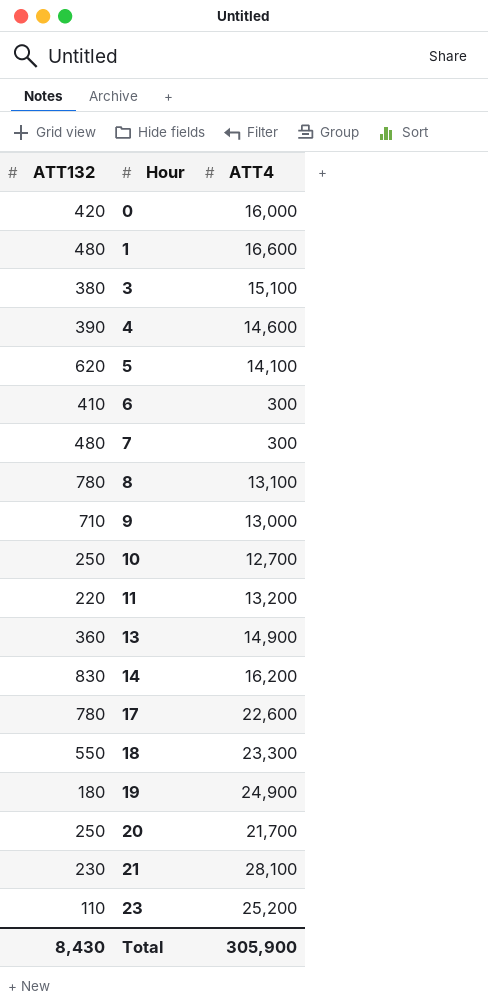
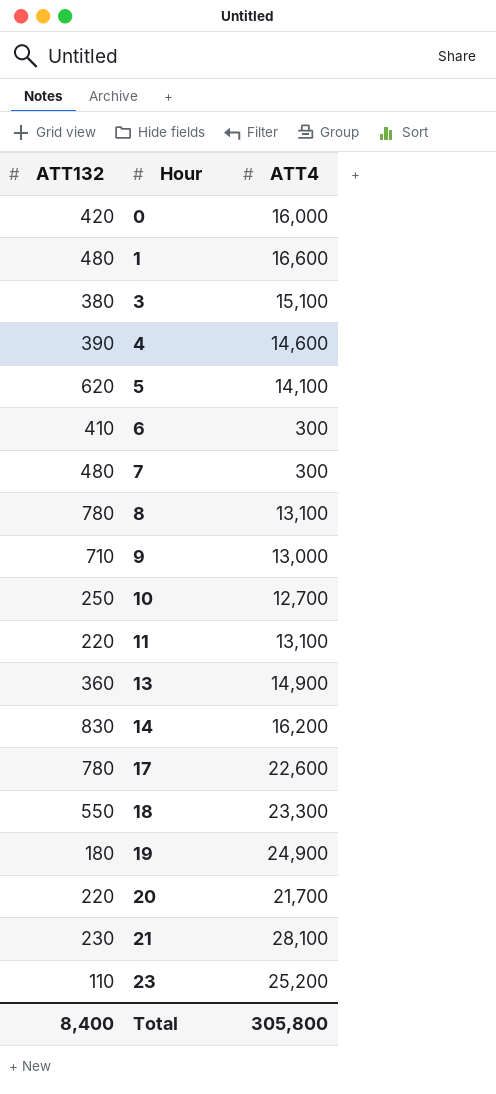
11 | ATT4: 13,200 -> 13,100
20 | ATT132: 250 -> 220
Total | ATT132: 8,430 -> 8,400
Total | ATT4: 305,900 -> 305,800

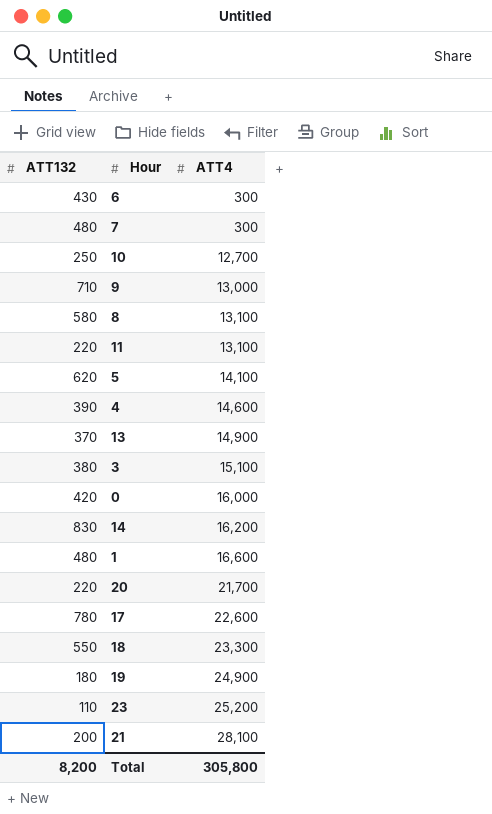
row order: Hour ascending -> ATT4 ascending
6 | ATT132: 410 -> 430
8 | ATT132: 780 -> 580
13 | ATT132: 360 -> 370
21 | ATT132: 230 -> 200
Total | ATT132: 8,400 -> 8,200

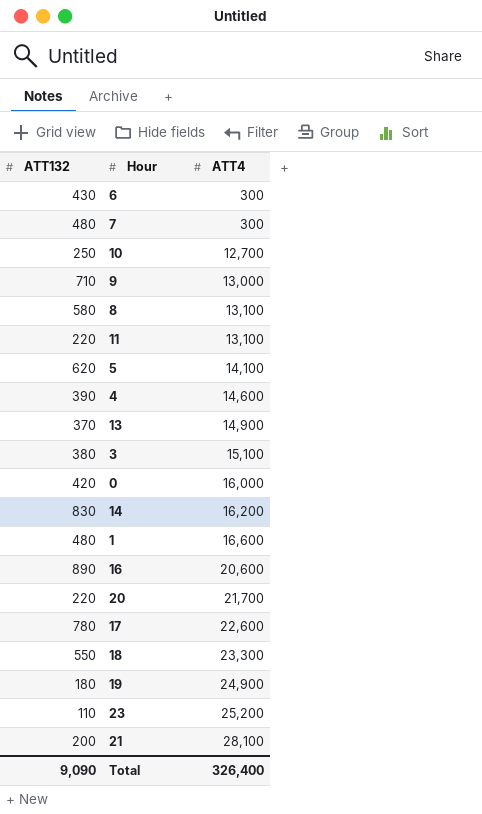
row 16: none -> 890 | 20,600
Total | ATT132: 8,200 -> 9,090
Total | ATT4: 305,800 -> 326,400

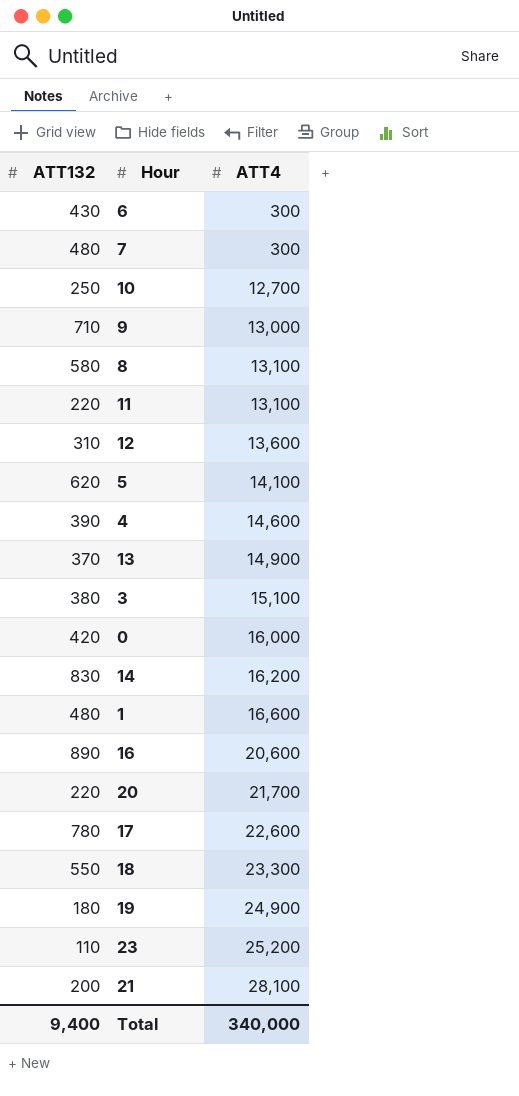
row 12: none -> 310 | 13,600
Total | ATT132: 9,090 -> 9,400
Total | ATT4: 326,400 -> 340,000

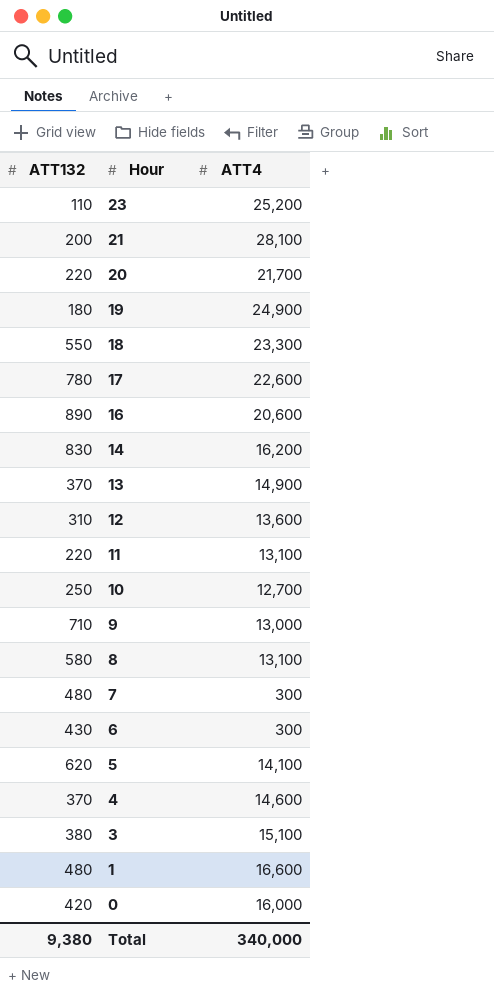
row order: ATT4 ascending -> Hour descending
4 | ATT132: 390 -> 370
Total | ATT132: 9,400 -> 9,380

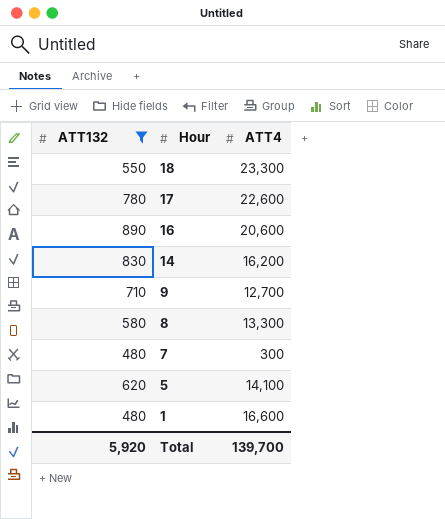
filter: none -> ATT132 >= 480
9 | ATT4: 13,000 -> 12,700
8 | ATT4: 13,100 -> 13,300
Total | ATT132: 9,380 -> 5,920
Total | ATT4: 340,000 -> 139,700

